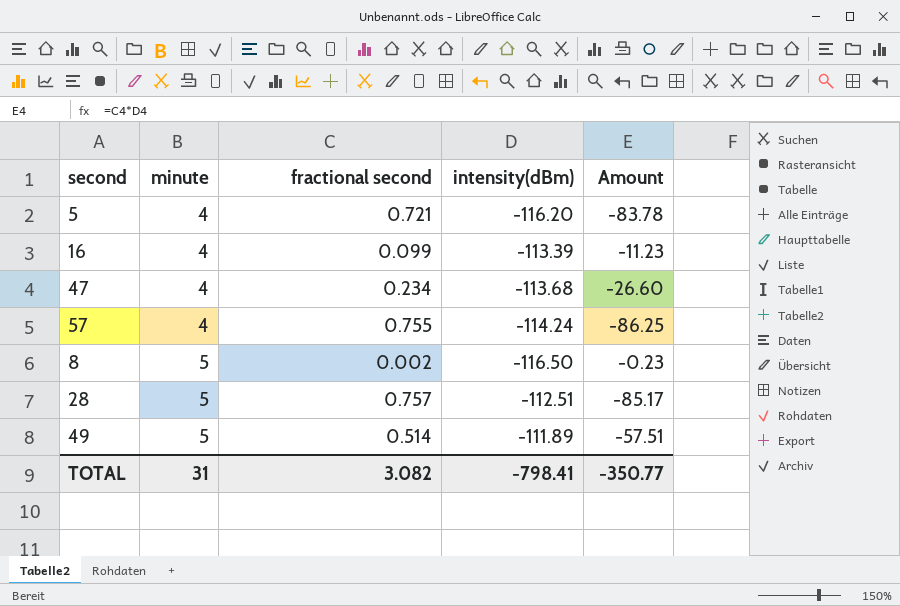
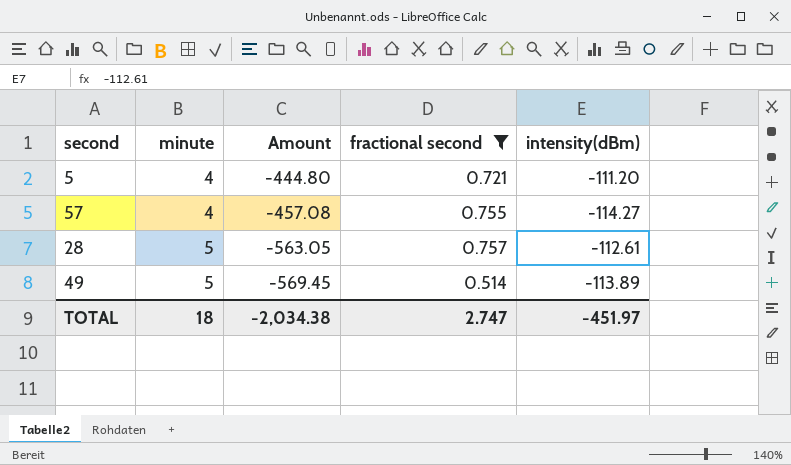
filter: none -> fractional second >= 0.514
column Amount | formula: [fractional second] * [intensity(dBm)] -> [minute] * [intensity(dBm)]
column Amount | position: 5 -> 3
5 | intensity(dBm): -116.20 -> -111.20
57 | intensity(dBm): -114.24 -> -114.27
28 | intensity(dBm): -112.51 -> -112.61
49 | intensity(dBm): -111.89 -> -113.89
TOTAL | minute: 31 -> 18
TOTAL | Amount: -350.77 -> -2,034.38
TOTAL | fractional second: 3.082 -> 2.747
TOTAL | intensity(dBm): -798.41 -> -451.97

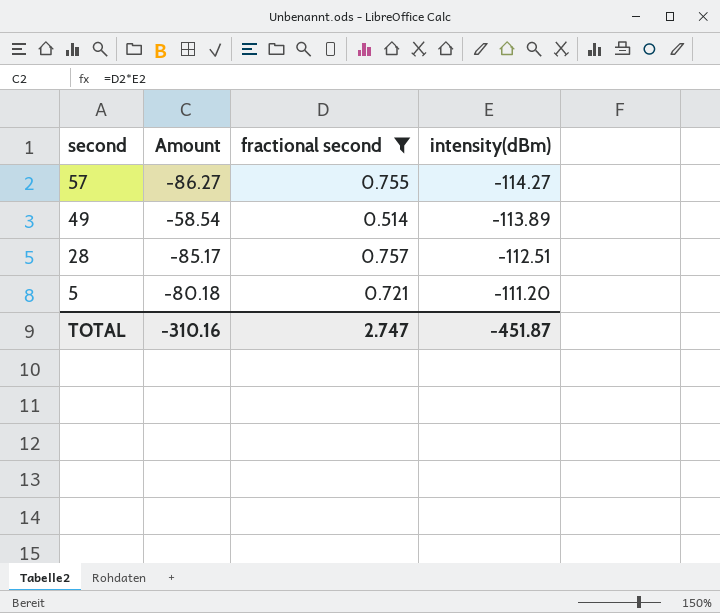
row order: minute ascending -> second descending
column minute | position: 2 -> none
column Amount | formula: [minute] * [intensity(dBm)] -> [fractional second] * [intensity(dBm)]
28 | intensity(dBm): -112.61 -> -112.51
TOTAL | Amount: -2,034.38 -> -310.16
TOTAL | intensity(dBm): -451.97 -> -451.87

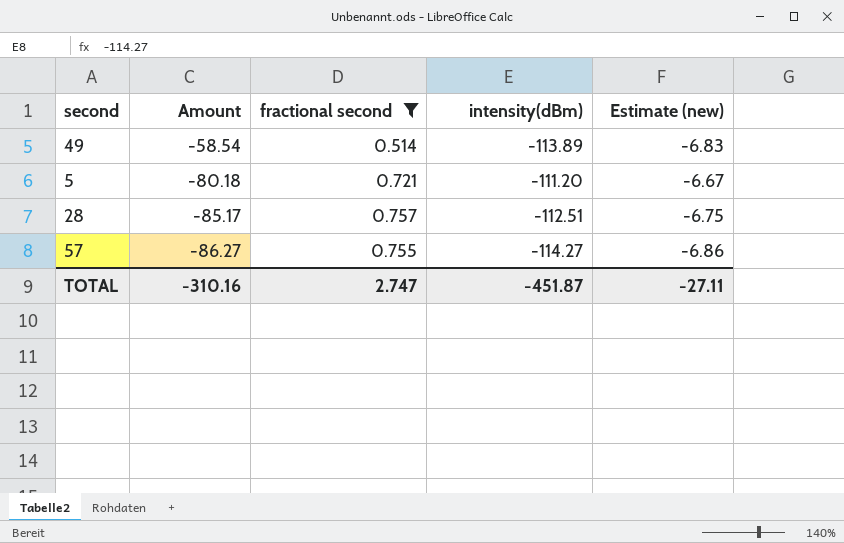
row order: second descending -> Amount descending
column Estimate (new) | formula: none -> [intensity(dBm)] * 0.06

